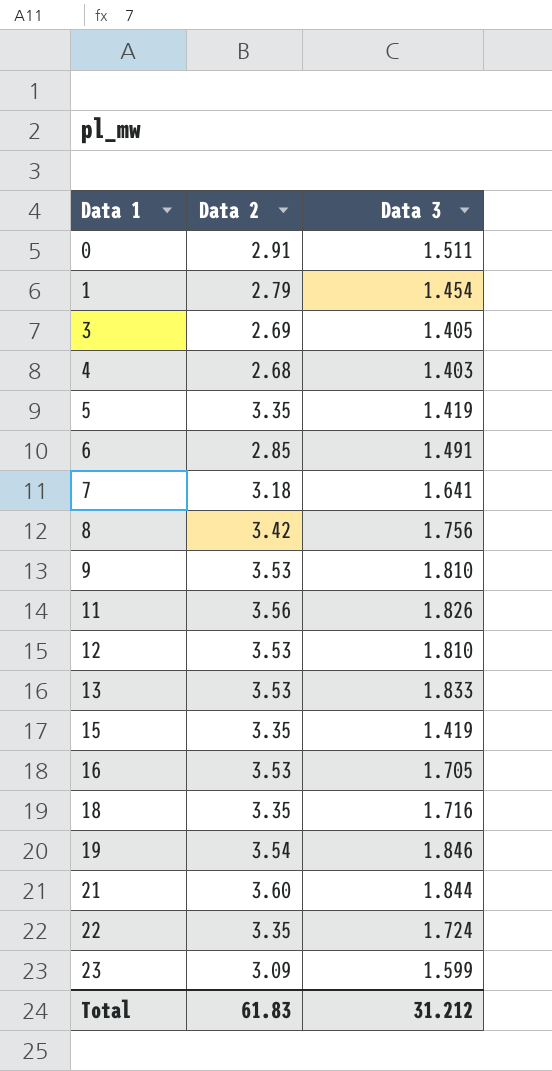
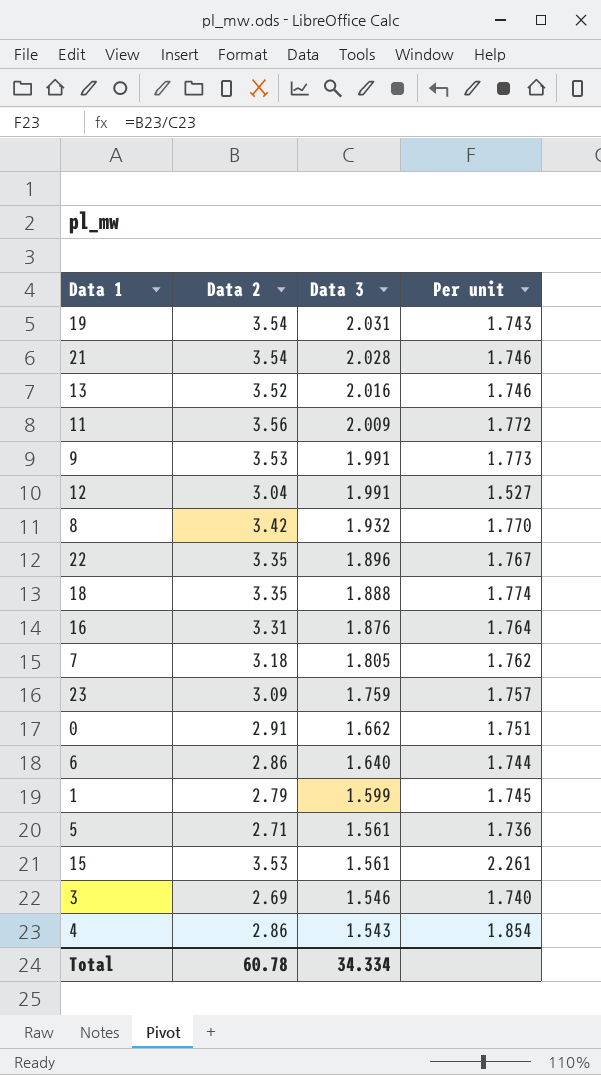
row order: Data 1 ascending -> Data 3 descending
column Per unit | formula: none -> [Data 2] / [Data 3]
19 | Data 3: 1.846 -> 2.031
21 | Data 2: 3.60 -> 3.54
21 | Data 3: 1.844 -> 2.028
13 | Data 2: 3.53 -> 3.52
13 | Data 3: 1.833 -> 2.016
11 | Data 3: 1.826 -> 2.009
9 | Data 3: 1.810 -> 1.991
12 | Data 2: 3.53 -> 3.04
12 | Data 3: 1.810 -> 1.991
8 | Data 3: 1.756 -> 1.932
22 | Data 3: 1.724 -> 1.896
18 | Data 3: 1.716 -> 1.888
16 | Data 2: 3.53 -> 3.31
16 | Data 3: 1.705 -> 1.876
7 | Data 3: 1.641 -> 1.805
23 | Data 3: 1.599 -> 1.759
0 | Data 3: 1.511 -> 1.662
6 | Data 2: 2.85 -> 2.86
6 | Data 3: 1.491 -> 1.640
1 | Data 3: 1.454 -> 1.599
5 | Data 2: 3.35 -> 2.71
5 | Data 3: 1.419 -> 1.561
15 | Data 2: 3.35 -> 3.53
15 | Data 3: 1.419 -> 1.561
3 | Data 3: 1.405 -> 1.546
4 | Data 2: 2.68 -> 2.86
4 | Data 3: 1.403 -> 1.543
Total | Data 2: 61.83 -> 60.78
Total | Data 3: 31.212 -> 34.334

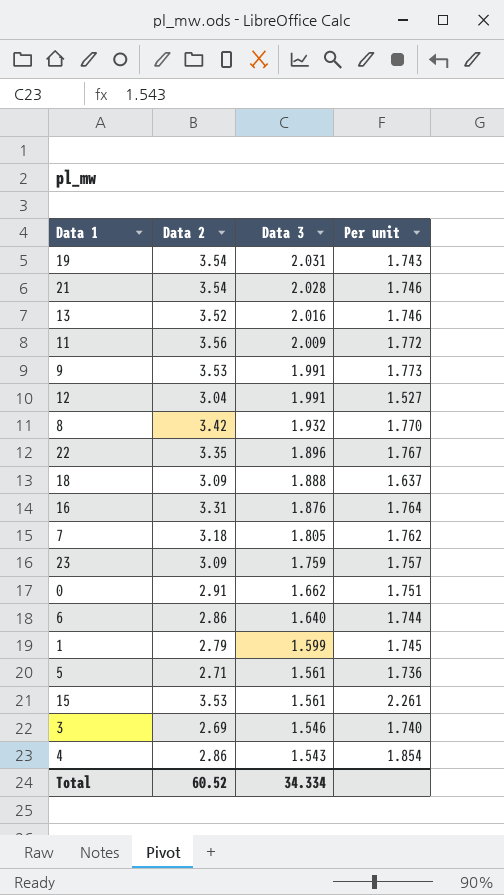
18 | Data 2: 3.35 -> 3.09
18 | Per unit: 1.774 -> 1.637
Total | Data 2: 60.78 -> 60.52

